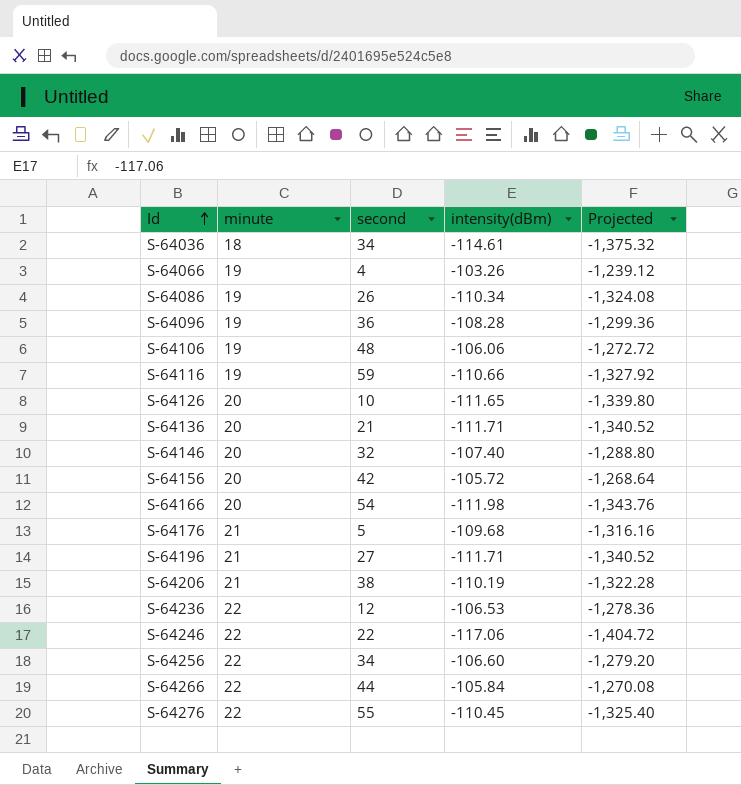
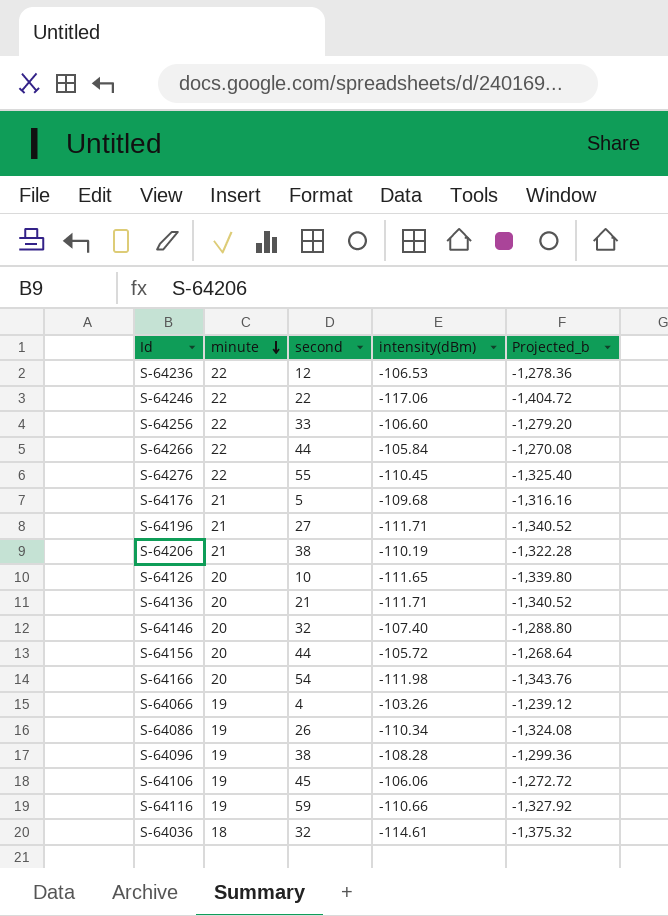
row order: Id ascending -> minute descending
column name: Projected -> Projected_b
S-64256 | second: 34 -> 33
S-64156 | second: 42 -> 44
S-64096 | second: 36 -> 38
S-64106 | second: 48 -> 45
S-64036 | second: 34 -> 32

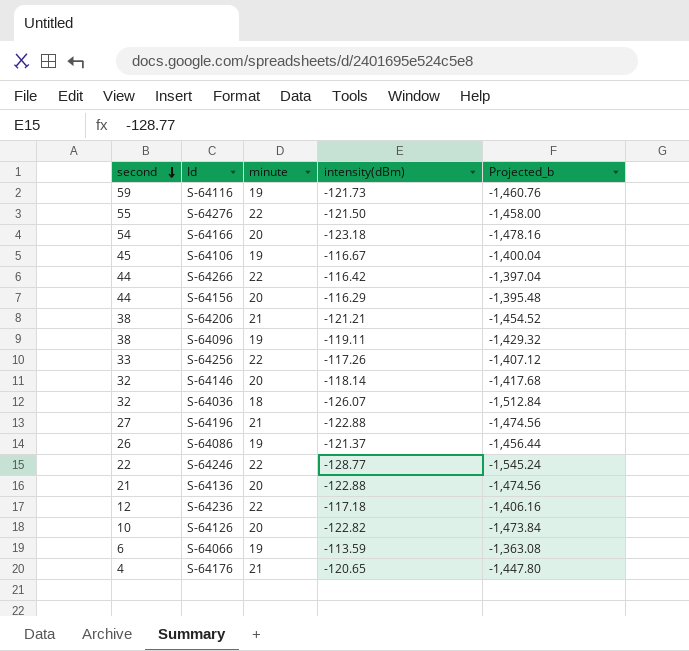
row order: minute descending -> second descending
column second | position: 3 -> 1
S-64116 | intensity(dBm): -110.66 -> -121.73
S-64116 | Projected_b: -1,327.92 -> -1,460.76
S-64276 | intensity(dBm): -110.45 -> -121.50
S-64276 | Projected_b: -1,325.40 -> -1,458.00
S-64166 | intensity(dBm): -111.98 -> -123.18
S-64166 | Projected_b: -1,343.76 -> -1,478.16
S-64106 | intensity(dBm): -106.06 -> -116.67
S-64106 | Projected_b: -1,272.72 -> -1,400.04
S-64266 | intensity(dBm): -105.84 -> -116.42
S-64266 | Projected_b: -1,270.08 -> -1,397.04
S-64156 | intensity(dBm): -105.72 -> -116.29
S-64156 | Projected_b: -1,268.64 -> -1,395.48
S-64206 | intensity(dBm): -110.19 -> -121.21
S-64206 | Projected_b: -1,322.28 -> -1,454.52
S-64096 | intensity(dBm): -108.28 -> -119.11
S-64096 | Projected_b: -1,299.36 -> -1,429.32
S-64256 | intensity(dBm): -106.60 -> -117.26
S-64256 | Projected_b: -1,279.20 -> -1,407.12
S-64146 | intensity(dBm): -107.40 -> -118.14
S-64146 | Projected_b: -1,288.80 -> -1,417.68
S-64036 | intensity(dBm): -114.61 -> -126.07
S-64036 | Projected_b: -1,375.32 -> -1,512.84
S-64196 | intensity(dBm): -111.71 -> -122.88
S-64196 | Projected_b: -1,340.52 -> -1,474.56
S-64086 | intensity(dBm): -110.34 -> -121.37
S-64086 | Projected_b: -1,324.08 -> -1,456.44
S-64246 | intensity(dBm): -117.06 -> -128.77
S-64246 | Projected_b: -1,404.72 -> -1,545.24
S-64136 | intensity(dBm): -111.71 -> -122.88
S-64136 | Projected_b: -1,340.52 -> -1,474.56
S-64236 | intensity(dBm): -106.53 -> -117.18
S-64236 | Projected_b: -1,278.36 -> -1,406.16
S-64126 | intensity(dBm): -111.65 -> -122.82
S-64126 | Projected_b: -1,339.80 -> -1,473.84
S-64066 | second: 4 -> 6
S-64066 | intensity(dBm): -103.26 -> -113.59
S-64066 | Projected_b: -1,239.12 -> -1,363.08
S-64176 | second: 5 -> 4
S-64176 | intensity(dBm): -109.68 -> -120.65
S-64176 | Projected_b: -1,316.16 -> -1,447.80

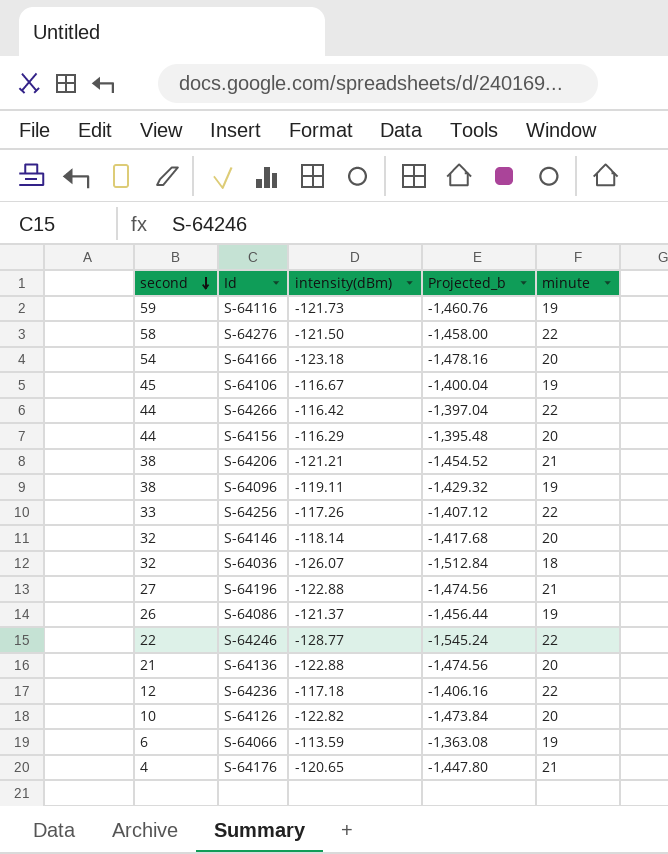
column minute | position: 3 -> 5
S-64276 | second: 55 -> 58

